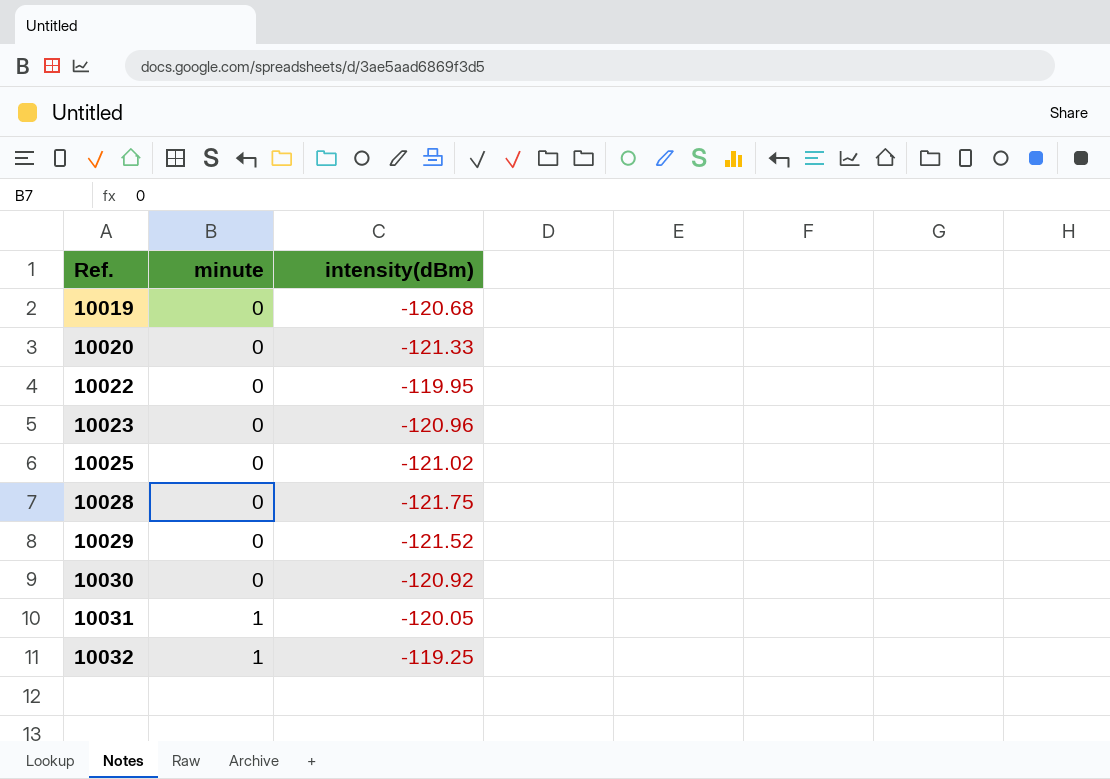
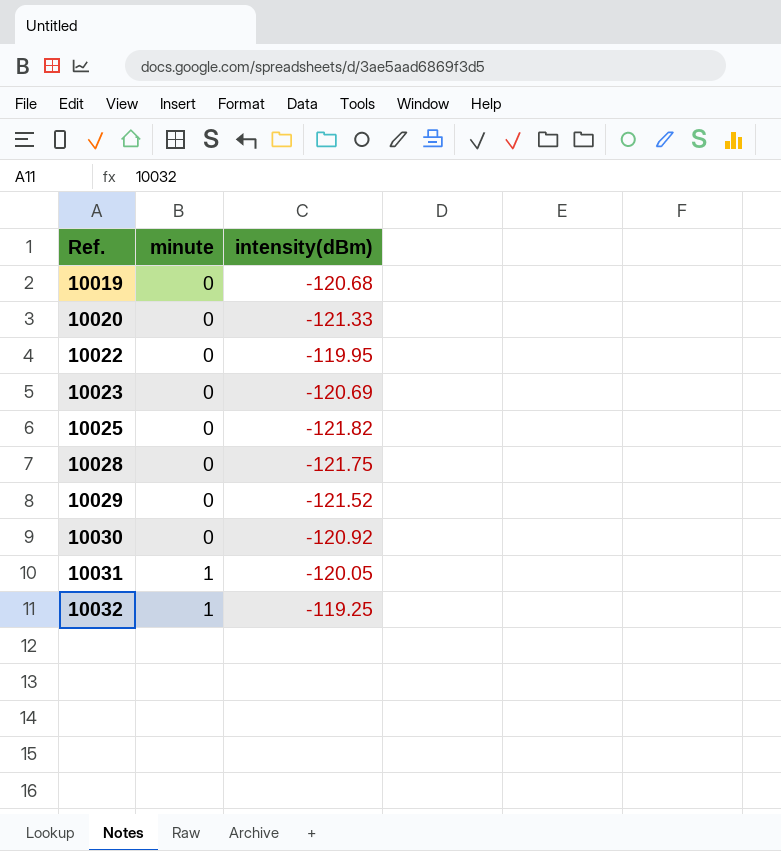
10023 | intensity(dBm): -120.96 -> -120.69
10025 | intensity(dBm): -121.02 -> -121.82

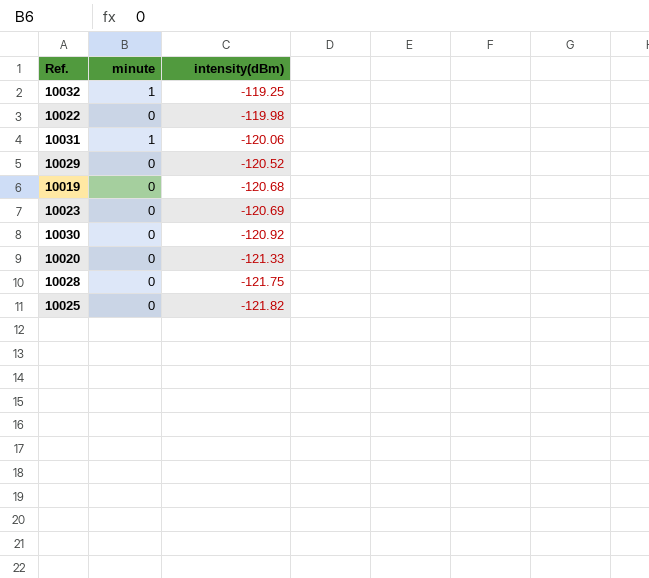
row order: Ref. ascending -> intensity(dBm) descending
10022 | intensity(dBm): -119.95 -> -119.98
10031 | intensity(dBm): -120.05 -> -120.06
10029 | intensity(dBm): -121.52 -> -120.52

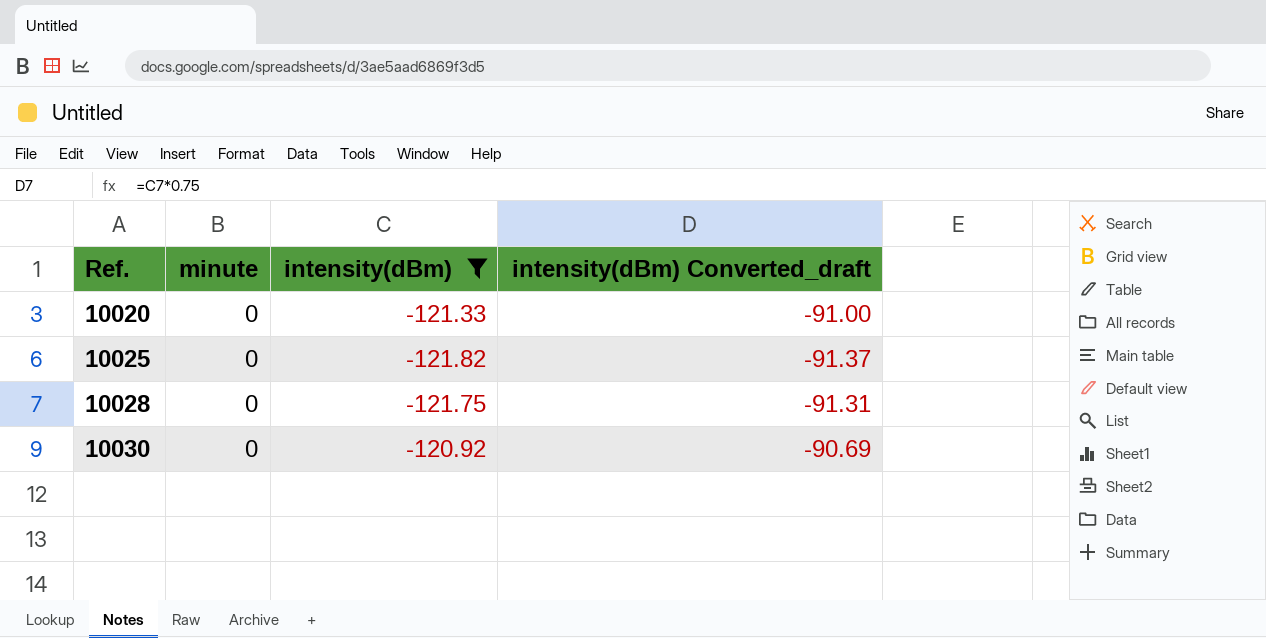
filter: none -> intensity(dBm) <= -120.92
row order: intensity(dBm) descending -> Ref. ascending
column intensity(dBm) Converted_draft | formula: none -> [intensity(dBm)] * 0.75

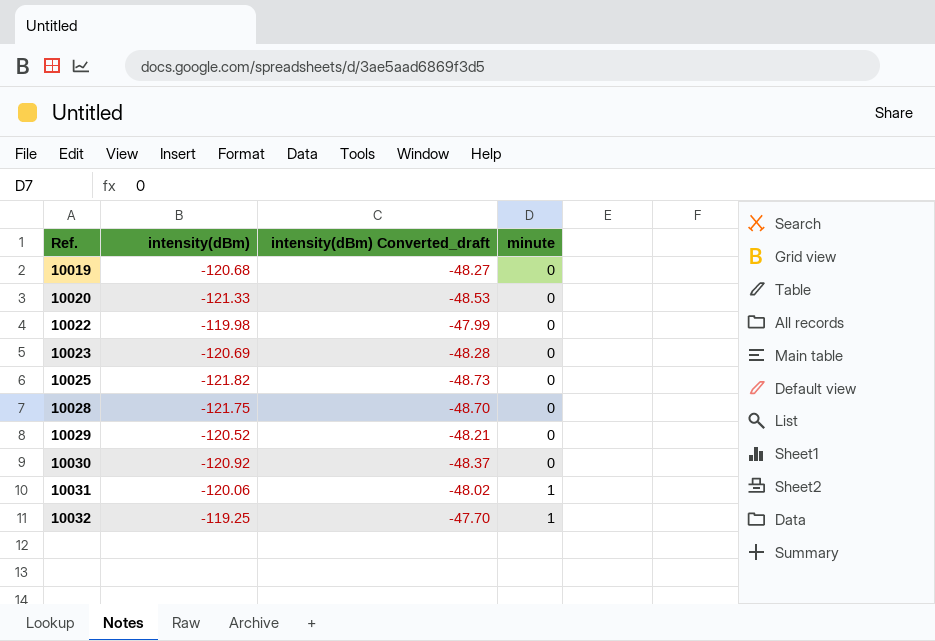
filter: intensity(dBm) <= -120.92 -> none
column intensity(dBm) Converted_draft | formula: [intensity(dBm)] * 0.75 -> [intensity(dBm)] * 0.4
column minute | position: 2 -> 4

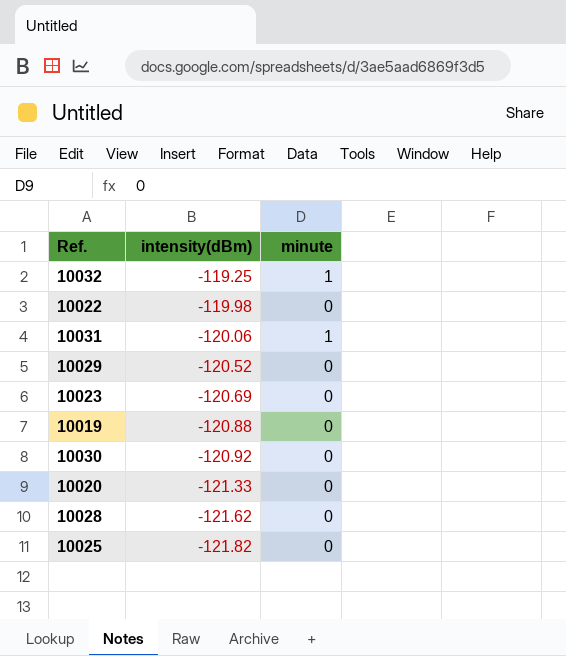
row order: Ref. ascending -> intensity(dBm) descending
column intensity(dBm) Converted_draft | formula: [intensity(dBm)] * 0.4 -> none
10019 | intensity(dBm): -120.68 -> -120.88
10028 | intensity(dBm): -121.75 -> -121.62

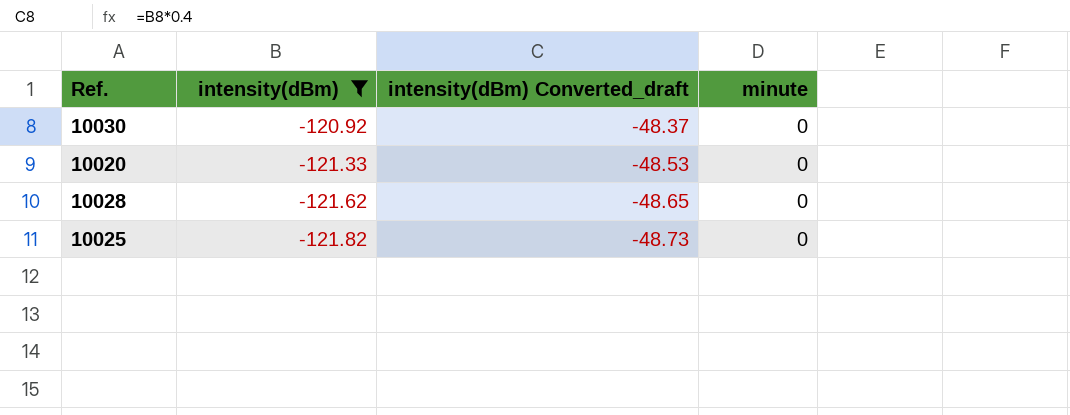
filter: none -> intensity(dBm) <= -120.92
column intensity(dBm) Converted_draft | formula: none -> [intensity(dBm)] * 0.4

